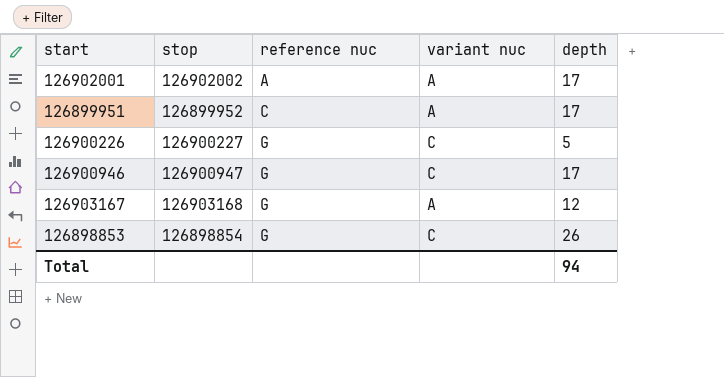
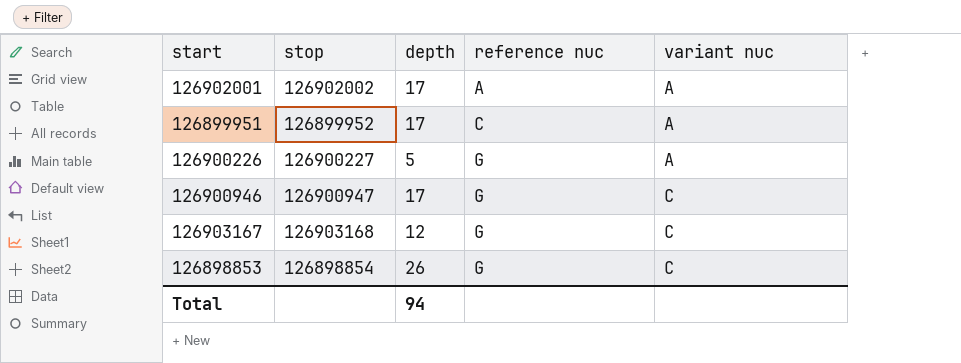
column depth | position: 5 -> 3
126900226 | variant nuc: C -> A
126903167 | variant nuc: A -> C

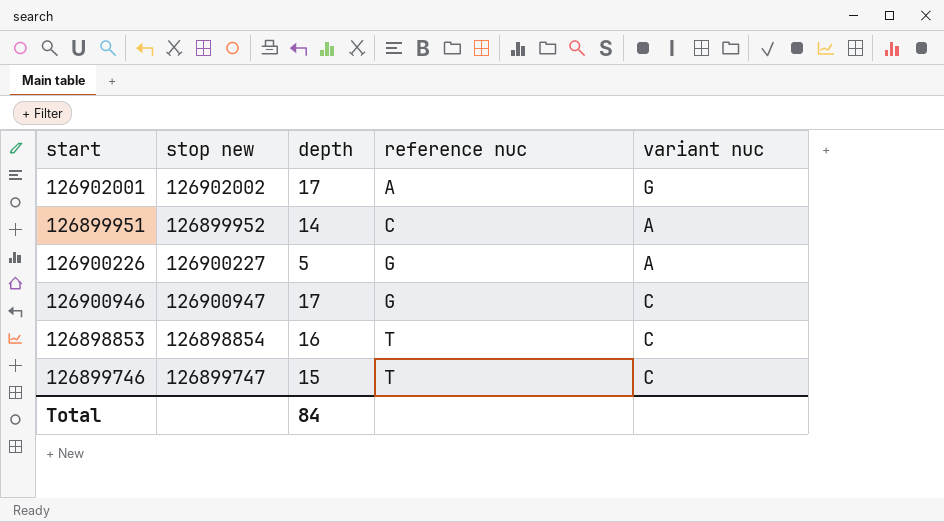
column name: stop -> stop new
row 126903167: 126903168 | 12 | G | C -> none
126902001 | variant nuc: A -> G
126899951 | depth: 17 -> 14
126898853 | depth: 26 -> 16
126898853 | reference nuc: G -> T
row 126899746: none -> 126899747 | 15 | T | C
Total | depth: 94 -> 84

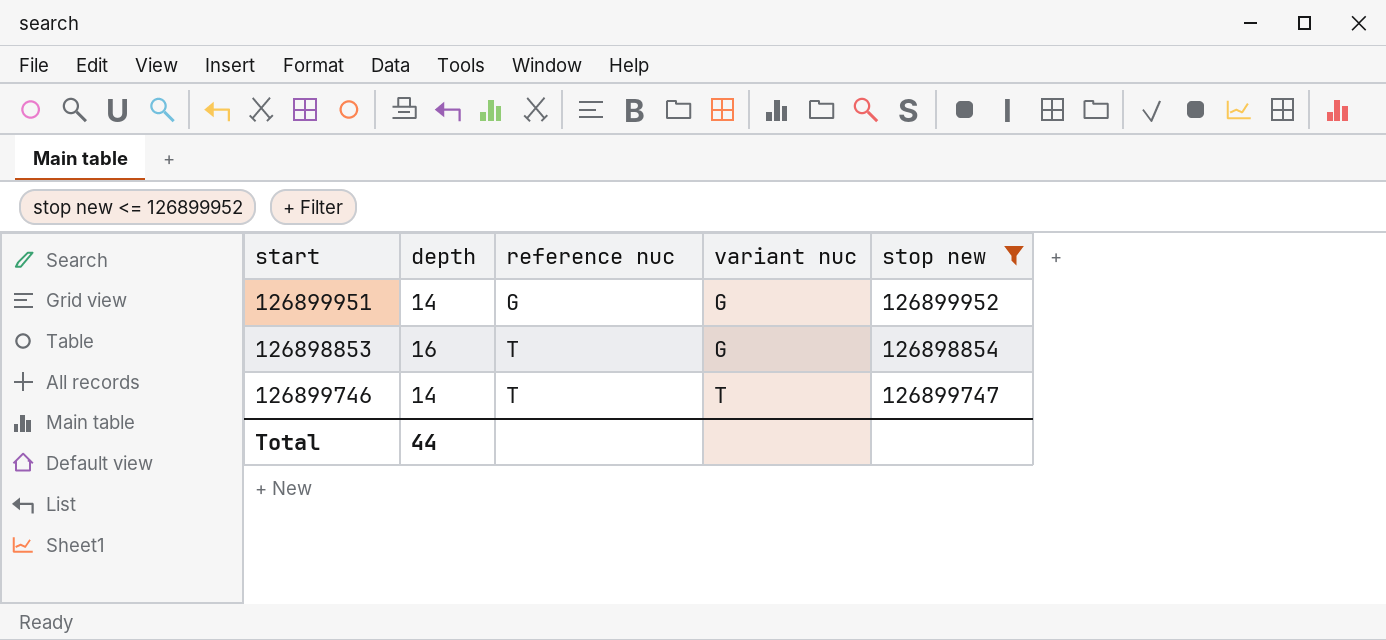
filter: none -> stop new <= 126899952
column stop new | position: 2 -> 5
126899951 | reference nuc: C -> G
126899951 | variant nuc: A -> G
126898853 | variant nuc: C -> G
126899746 | depth: 15 -> 14
126899746 | variant nuc: C -> T
Total | depth: 84 -> 44

